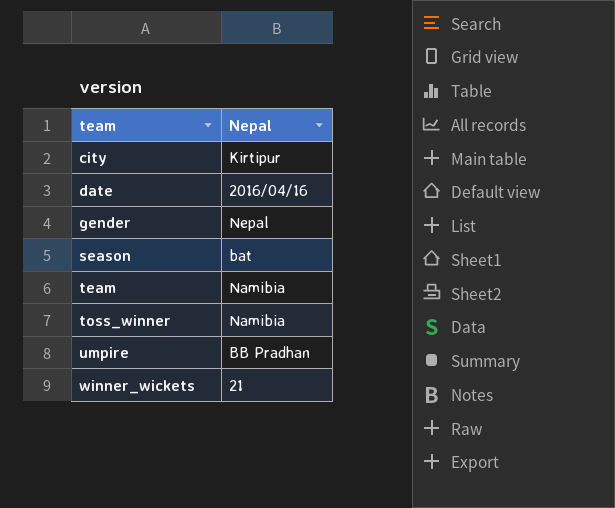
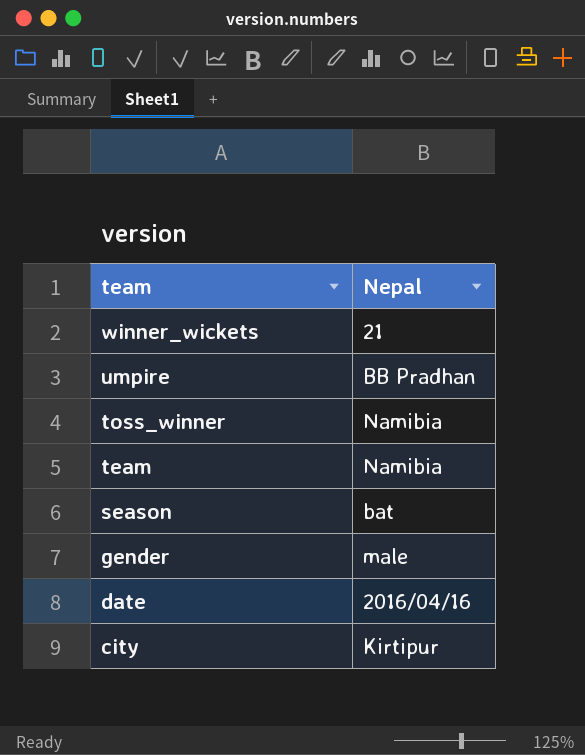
row order: team ascending -> team descending
gender | Nepal: Nepal -> male

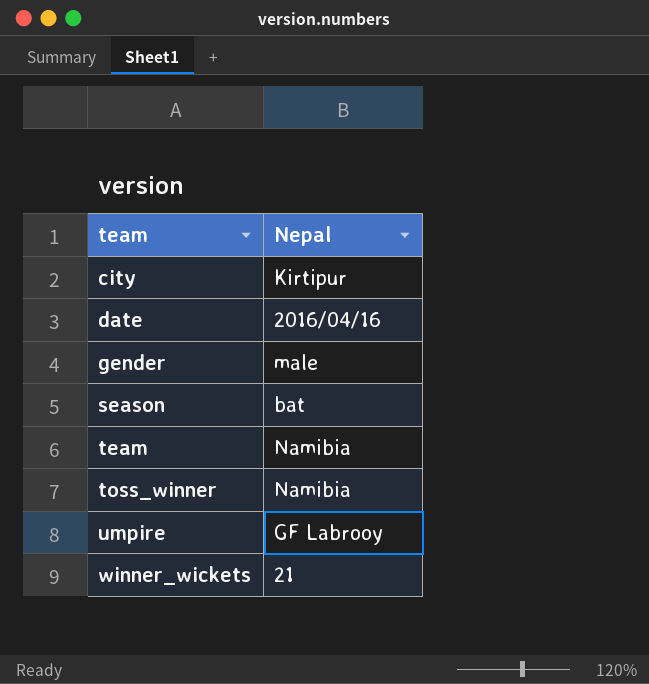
row order: team descending -> team ascending
umpire | Nepal: BB Pradhan -> GF Labrooy

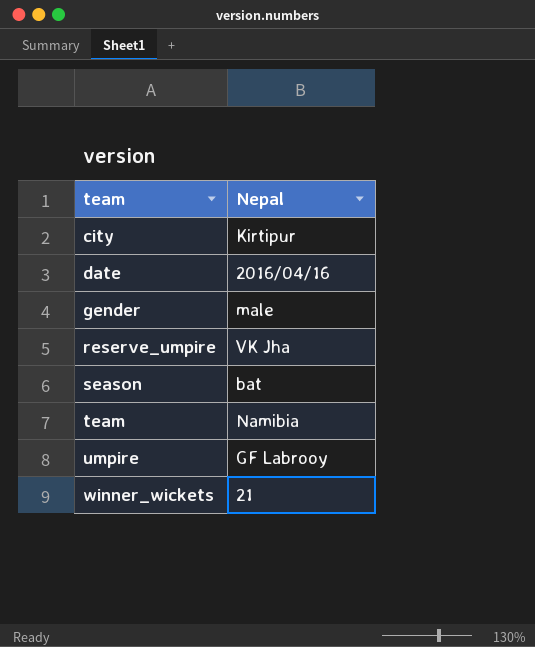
row toss_winner: Namibia -> none
row reserve_umpire: none -> VK Jha

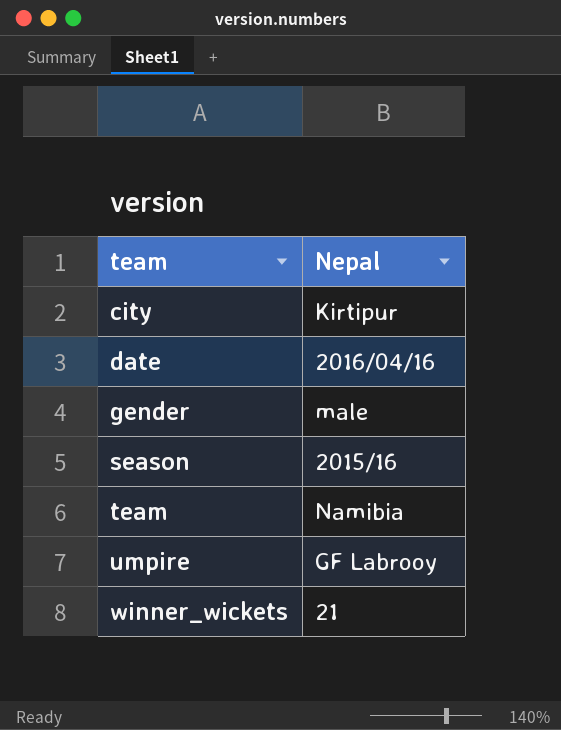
row reserve_umpire: VK Jha -> none
season | Nepal: bat -> 2015/16

